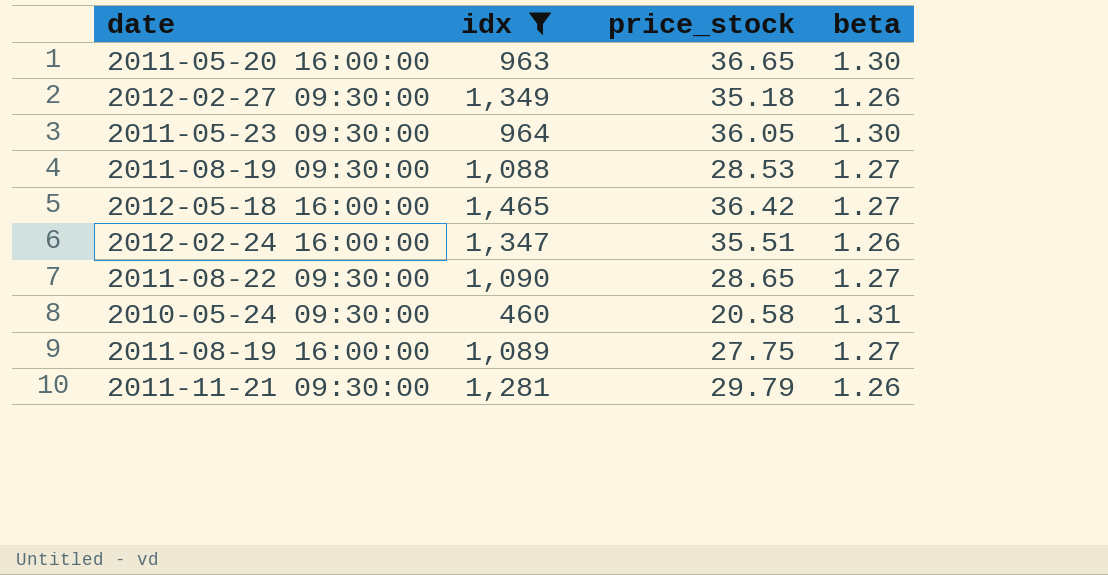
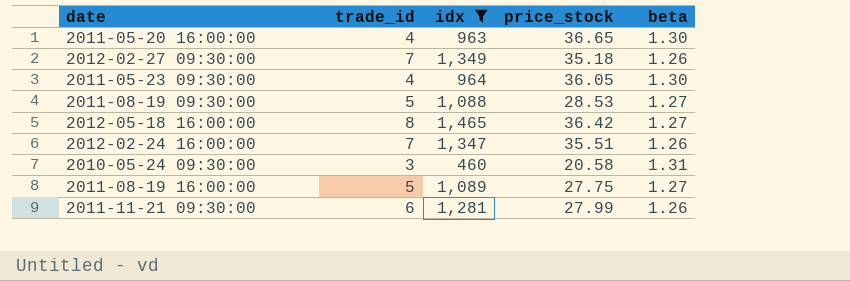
column trade_id | position: none -> 2
row 2011-08-22 09:30:00: 1,090 | 28.65 | 1.27 -> none
2011-11-21 09:30:00 | price_stock: 29.79 -> 27.99

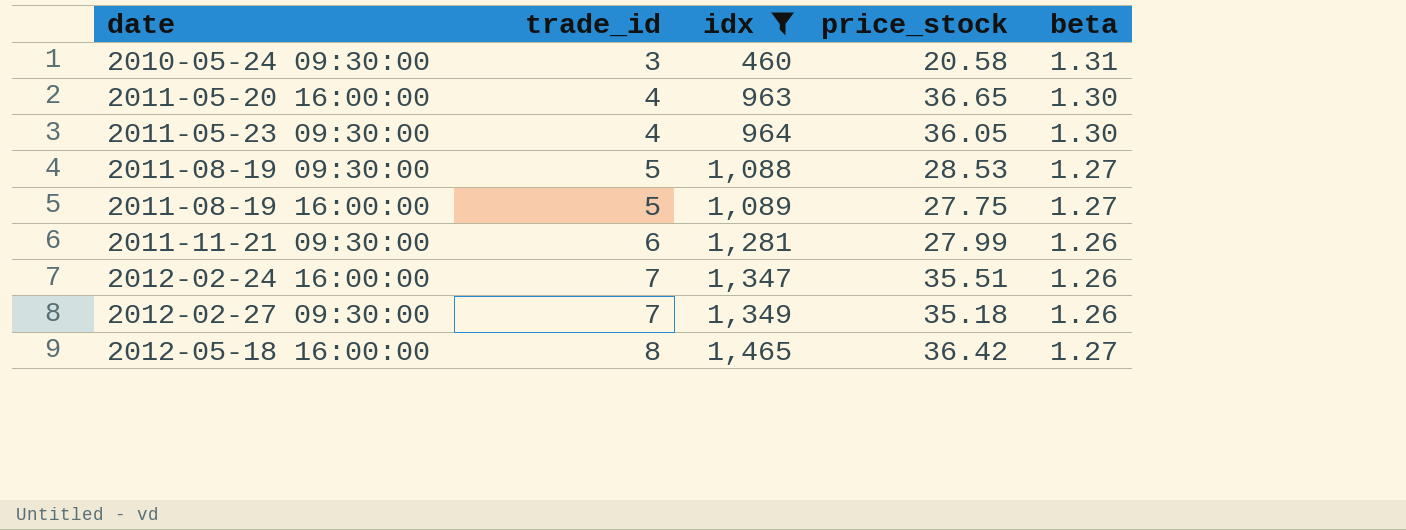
row order: none -> date ascending

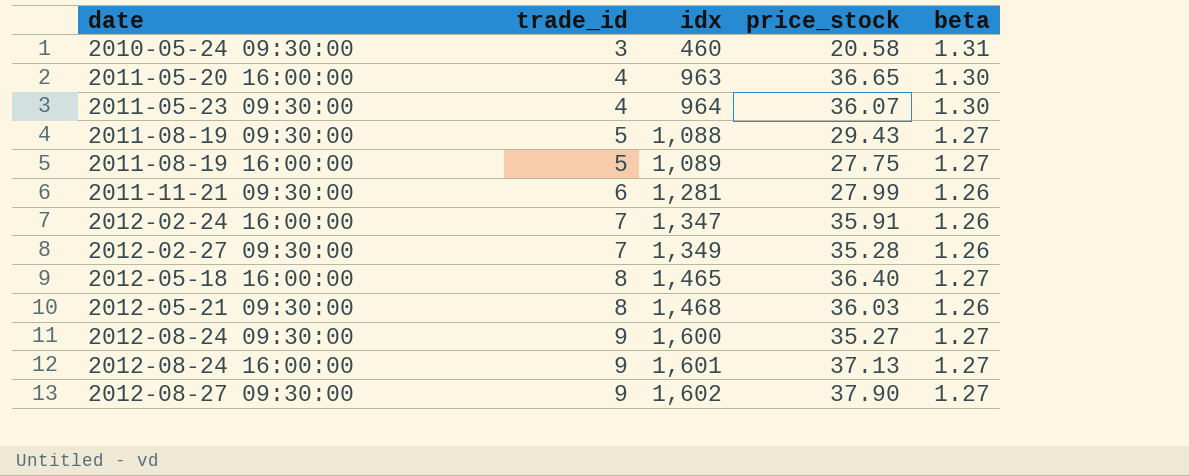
filter: idx <= 1,465 -> none
2011-05-23 09:30:00 | price_stock: 36.05 -> 36.07
2011-08-19 09:30:00 | price_stock: 28.53 -> 29.43
2012-02-24 16:00:00 | price_stock: 35.51 -> 35.91
2012-02-27 09:30:00 | price_stock: 35.18 -> 35.28
2012-05-18 16:00:00 | price_stock: 36.42 -> 36.40

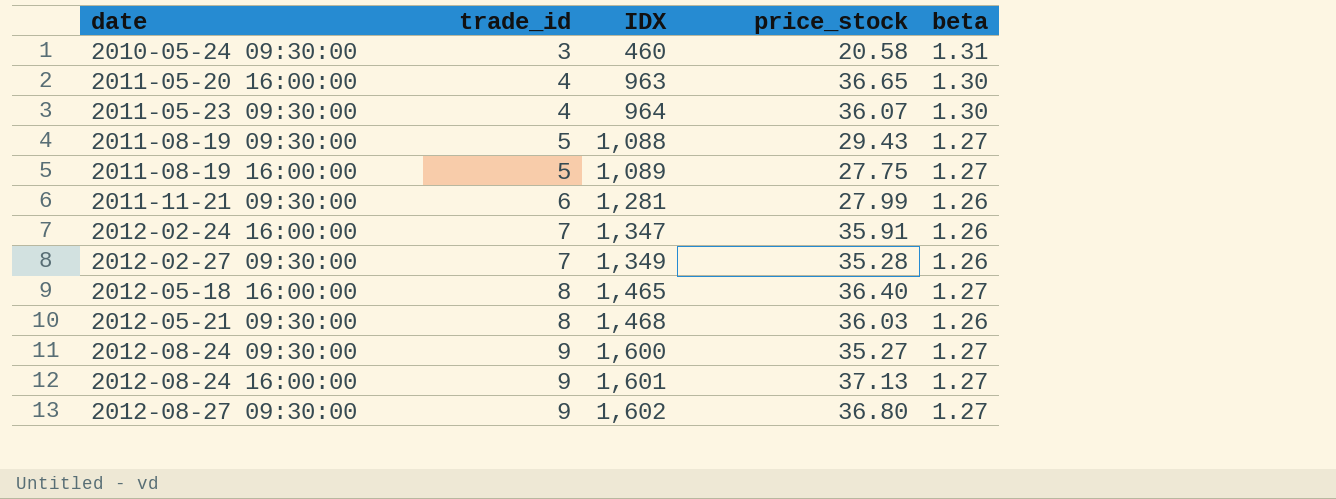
column name: idx -> IDX
2012-08-27 09:30:00 | price_stock: 37.90 -> 36.80

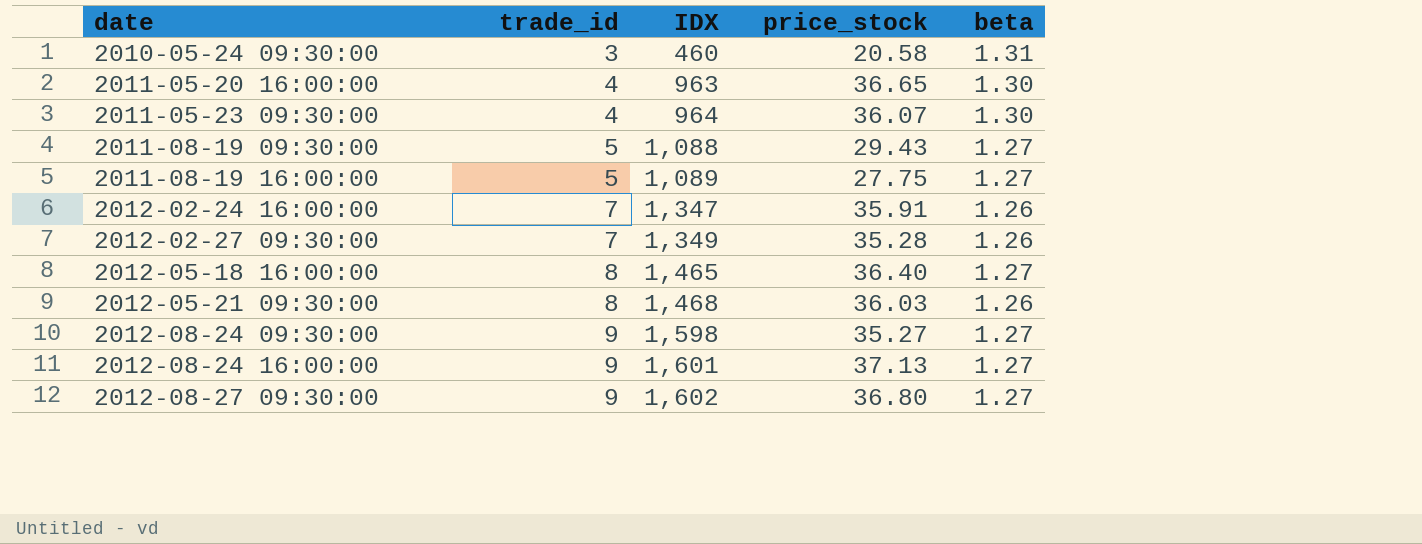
row 2011-11-21 09:30:00: 6 | 1,281 | 27.99 | 1.26 -> none
2012-08-24 09:30:00 | IDX: 1,600 -> 1,598

